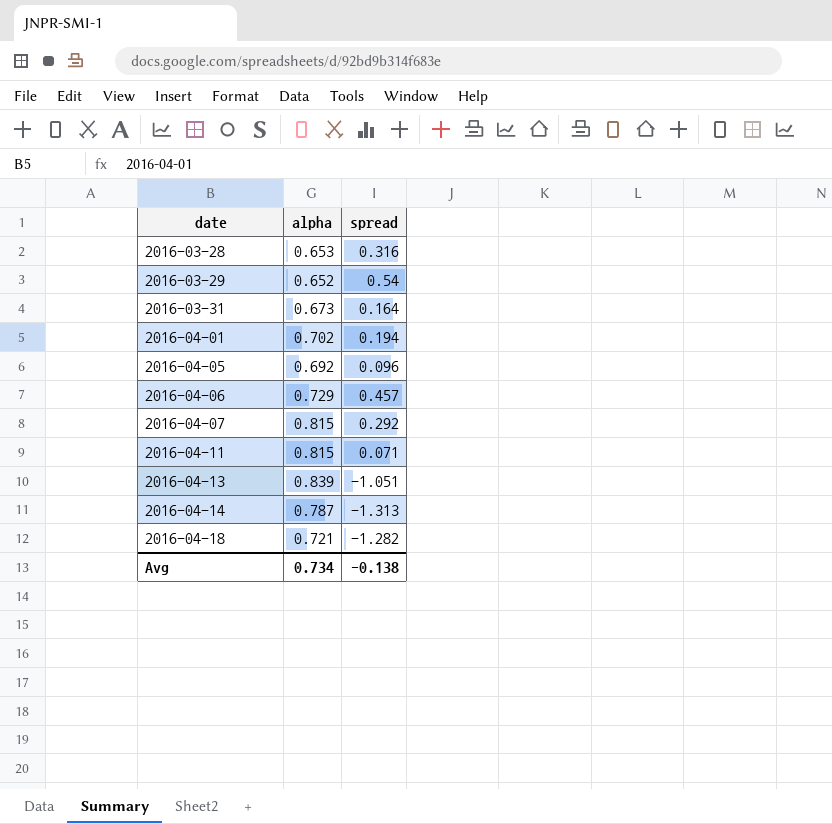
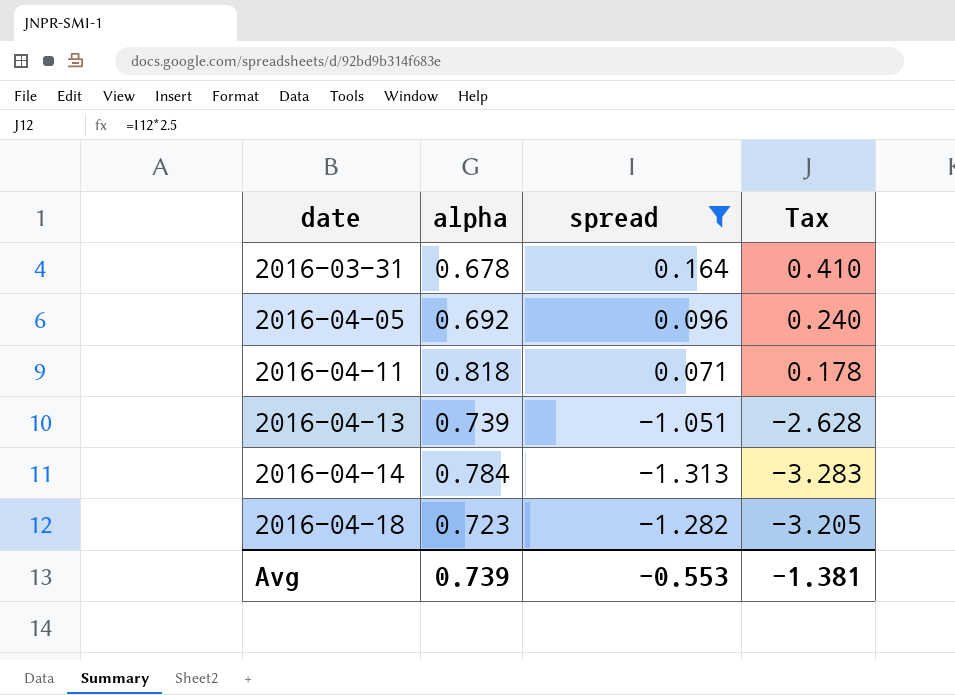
filter: none -> spread <= 0.164
column Tax | formula: none -> [spread] * 2.5
2016-03-31 | alpha: 0.673 -> 0.678
2016-04-11 | alpha: 0.815 -> 0.818
2016-04-13 | alpha: 0.839 -> 0.739
2016-04-14 | alpha: 0.787 -> 0.784
2016-04-18 | alpha: 0.721 -> 0.723
Avg | alpha: 0.734 -> 0.739
Avg | spread: -0.138 -> -0.553

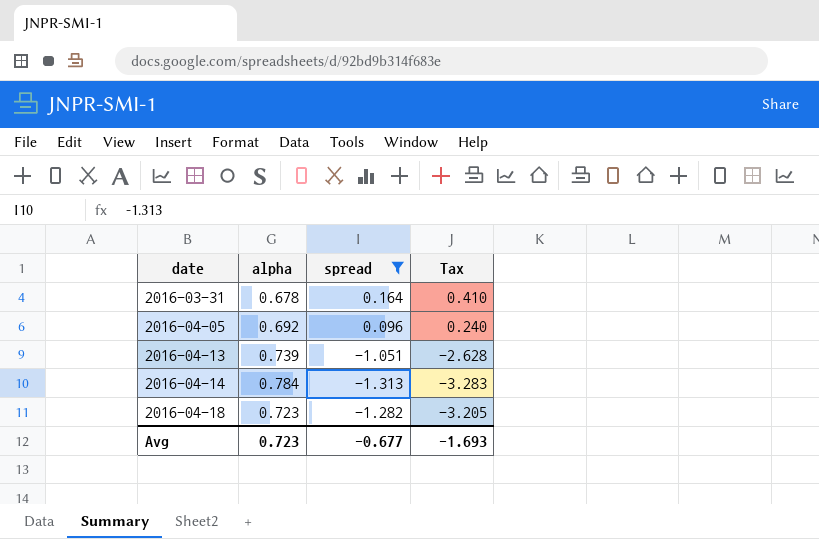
row 2016-04-11: 0.818 | 0.071 | 0.178 -> none
Avg | alpha: 0.739 -> 0.723
Avg | spread: -0.553 -> -0.677
Avg | Tax: -1.381 -> -1.693

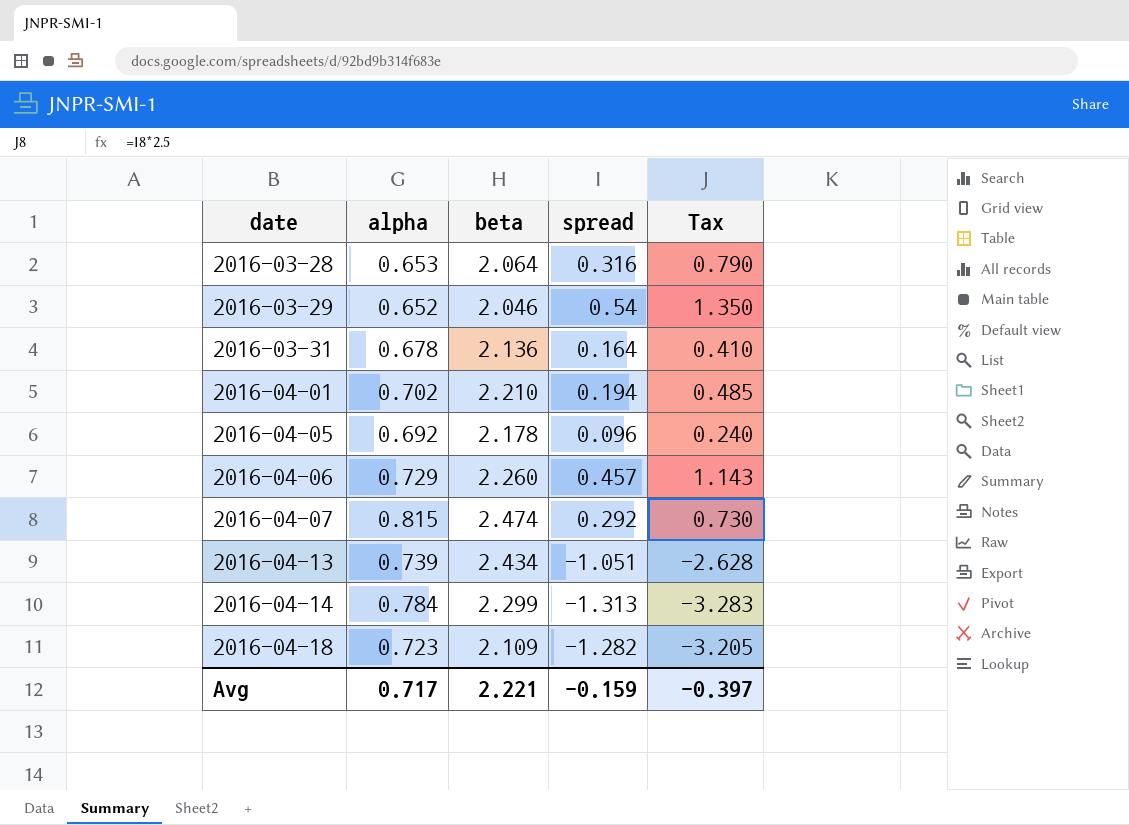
filter: spread <= 0.164 -> none
column beta | position: none -> 3
Avg | alpha: 0.723 -> 0.717
Avg | spread: -0.677 -> -0.159
Avg | Tax: -1.693 -> -0.397

